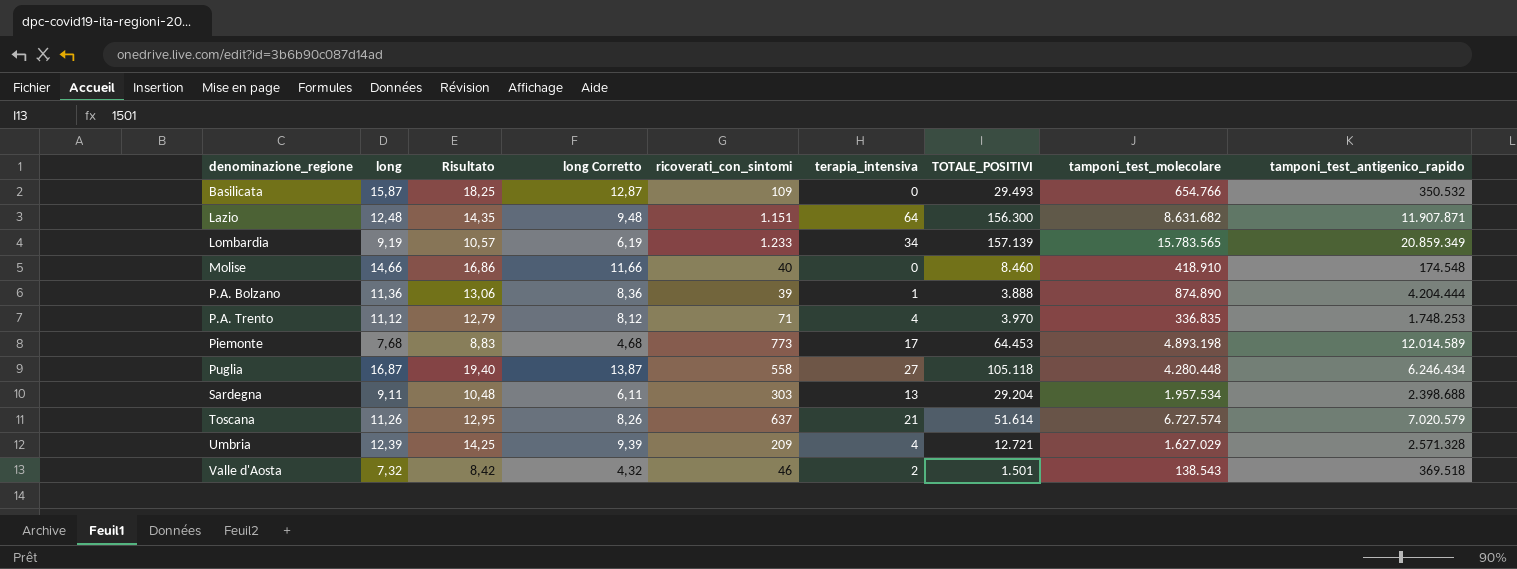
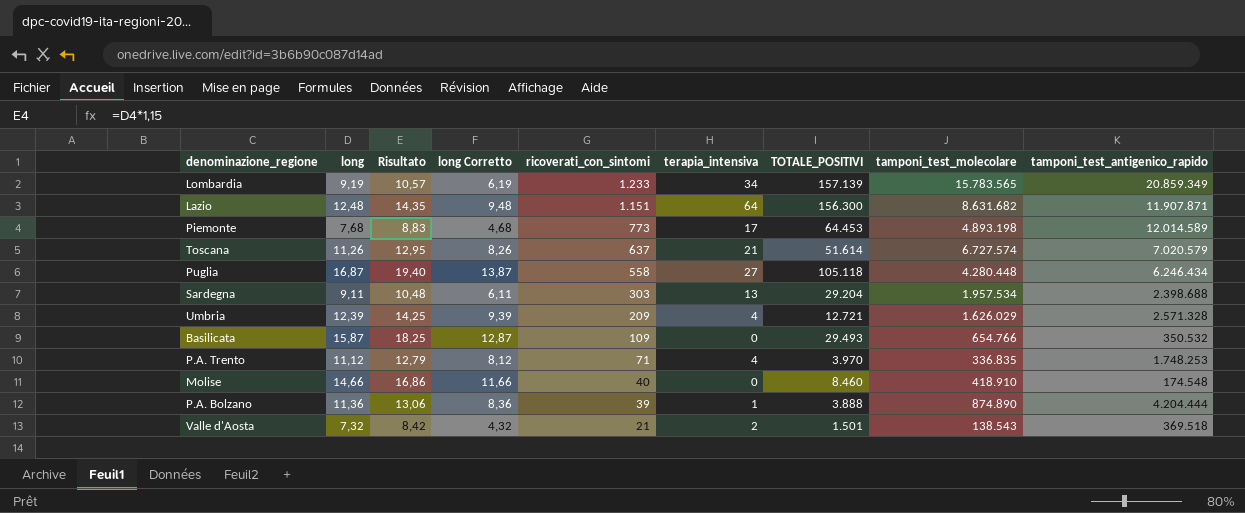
row order: denominazione_regione ascending -> ricoverati_con_sintomi descending
Umbria | tamponi_test_molecolare: 1.627.029 -> 1.626.029
Valle d'Aosta | ricoverati_con_sintomi: 46 -> 21

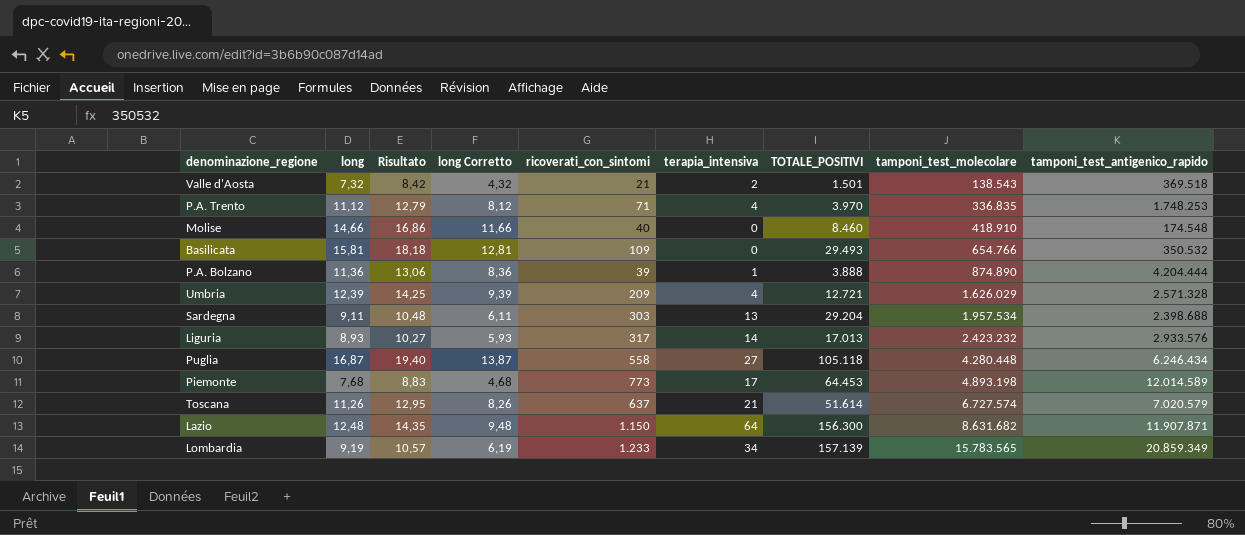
row order: ricoverati_con_sintomi descending -> tamponi_test_molecolare ascending
Basilicata | long: 15,87 -> 15,81
Basilicata | Risultato: 18,25 -> 18,18
Basilicata | long Corretto: 12,87 -> 12,81
row Liguria: none -> 8,93 | 10,27 | 5,93 | 317 | 14 | 17.013 | 2.423.232 | 2.933.576
Lazio | ricoverati_con_sintomi: 1.151 -> 1.150

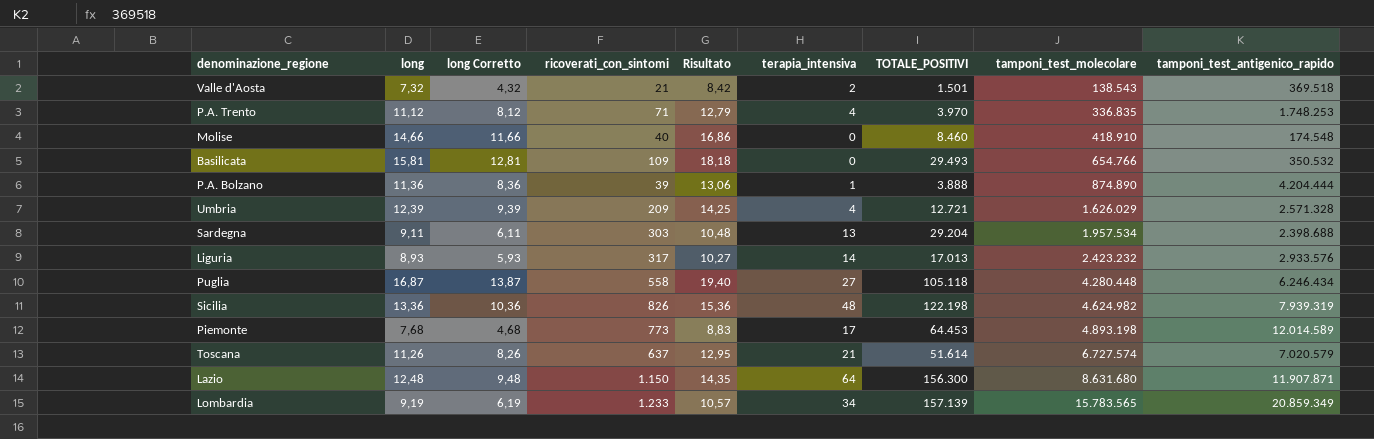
column Risultato | position: 3 -> 5
row Sicilia: none -> 13,36 | 10,36 | 826 | 15,36 | 48 | 122.198 | 4.624.982 | 7.939.319
Lazio | tamponi_test_molecolare: 8.631.682 -> 8.631.680

